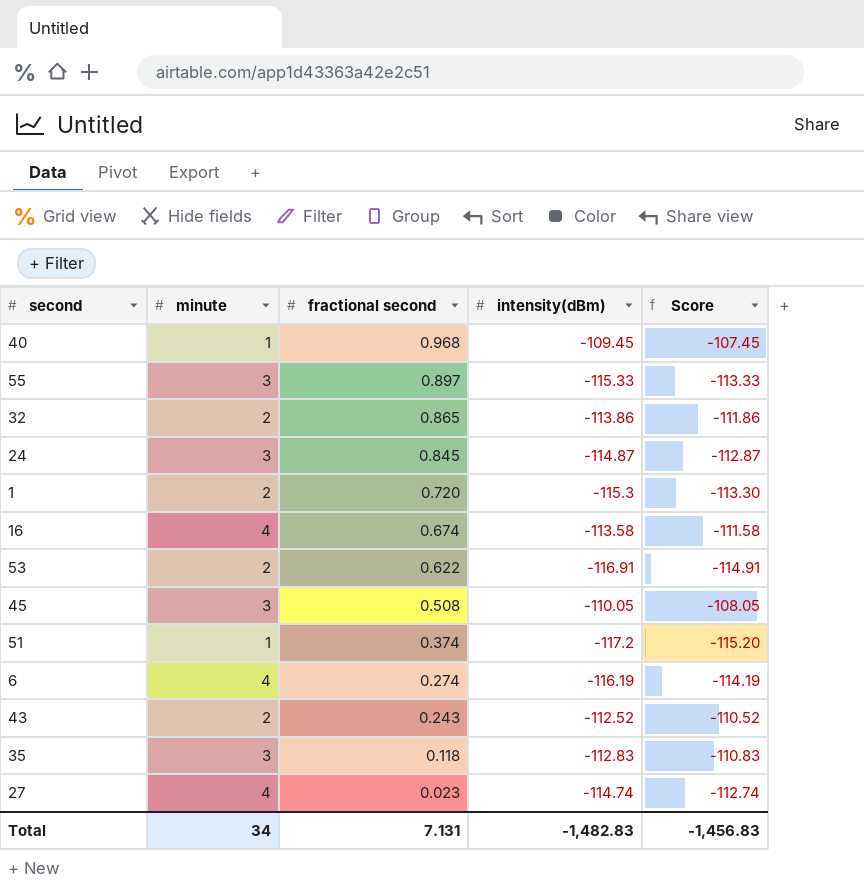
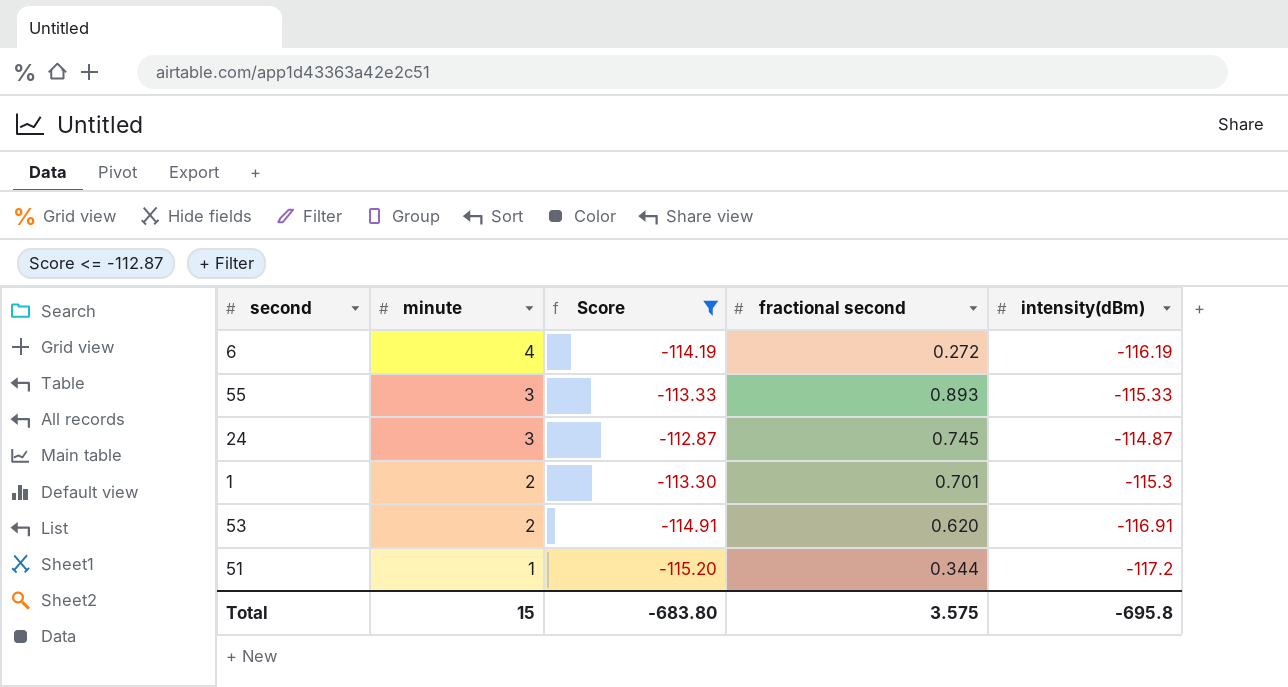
filter: none -> Score <= -112.87
row order: fractional second descending -> minute descending
column Score | position: 5 -> 3
6 | fractional second: 0.274 -> 0.272
55 | fractional second: 0.897 -> 0.893
24 | fractional second: 0.845 -> 0.745
1 | fractional second: 0.720 -> 0.701
53 | fractional second: 0.622 -> 0.620
51 | fractional second: 0.374 -> 0.344
Total | minute: 34 -> 15
Total | Score: -1,456.83 -> -683.80
Total | fractional second: 7.131 -> 3.575
Total | intensity(dBm): -1,482.83 -> -695.8

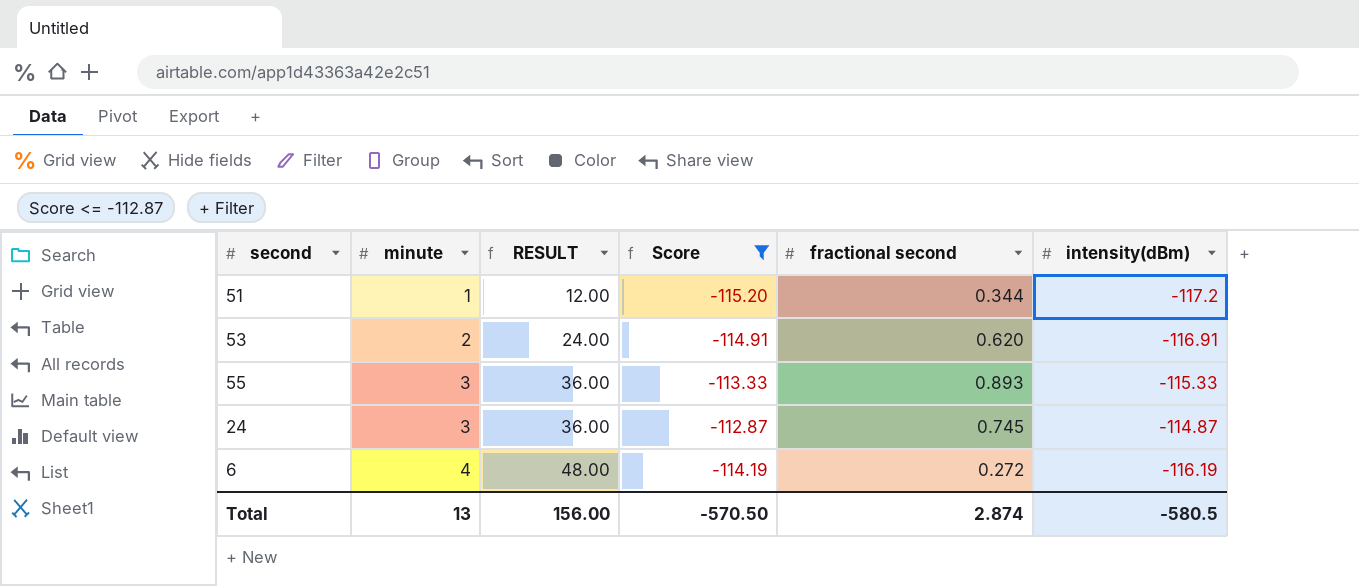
row order: minute descending -> minute ascending
column RESULT | formula: none -> [minute] * 12
row 1: 2 | -113.30 | 0.701 | -115.3 -> none
Total | minute: 15 -> 13
Total | Score: -683.80 -> -570.50
Total | fractional second: 3.575 -> 2.874
Total | intensity(dBm): -695.8 -> -580.5

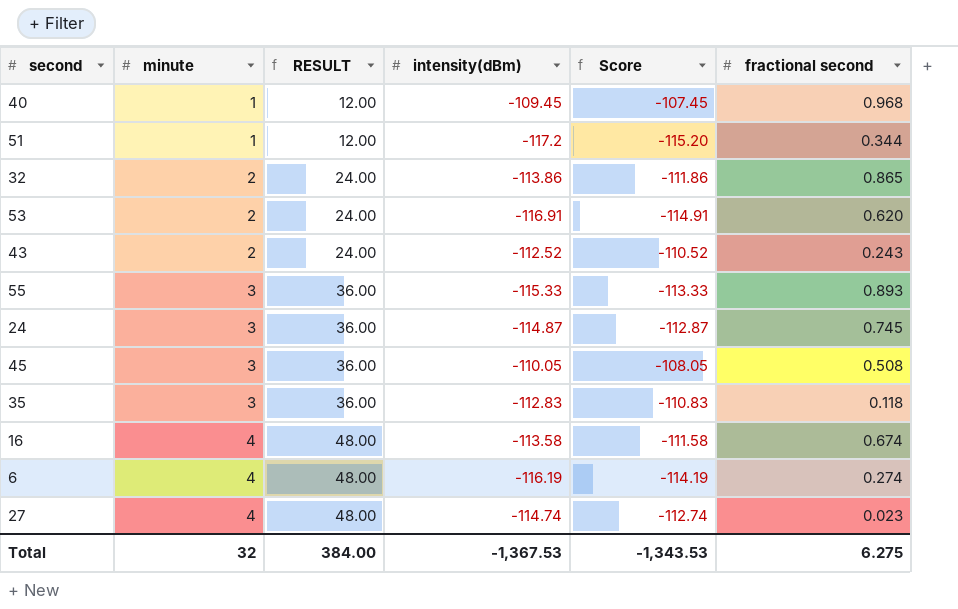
filter: Score <= -112.87 -> none
column intensity(dBm) | position: 6 -> 4
6 | fractional second: 0.272 -> 0.274
Total | minute: 13 -> 32
Total | RESULT: 156.00 -> 384.00
Total | intensity(dBm): -580.5 -> -1,367.53
Total | Score: -570.50 -> -1,343.53
Total | fractional second: 2.874 -> 6.275

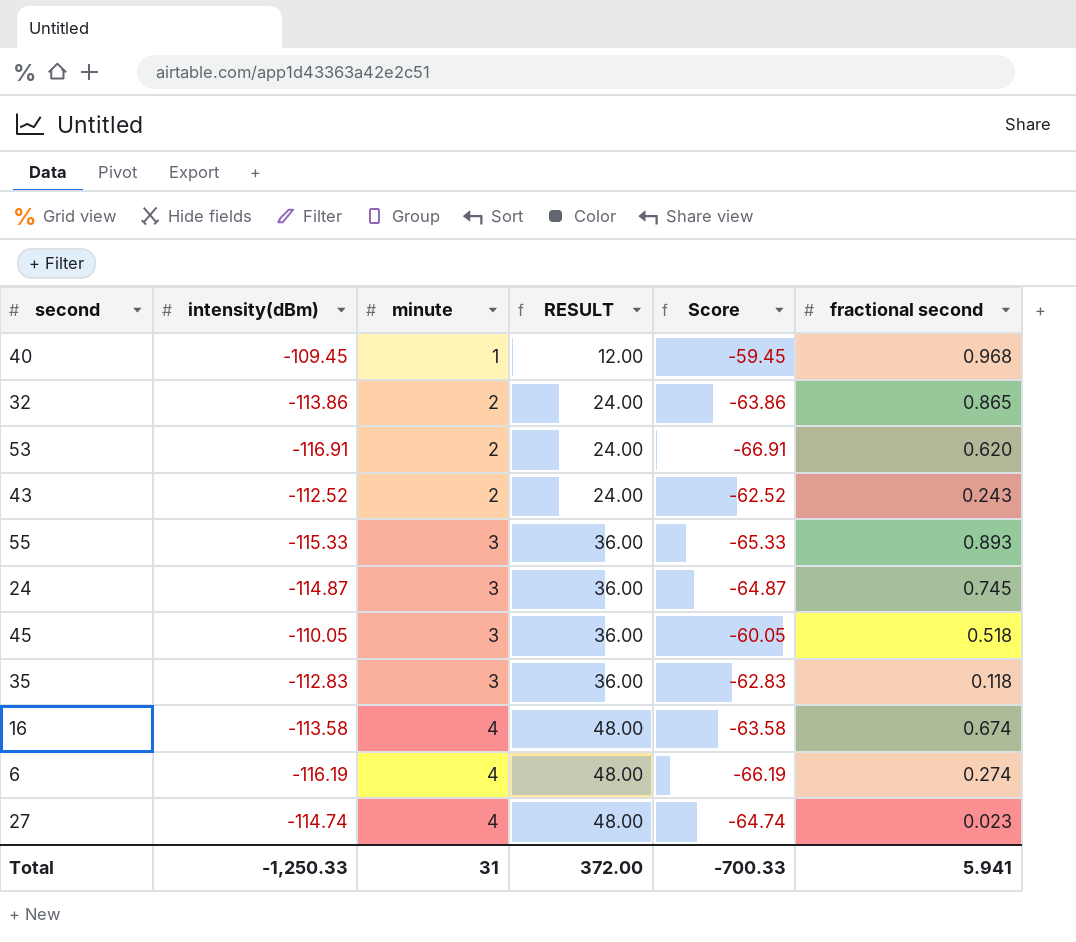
column intensity(dBm) | position: 4 -> 2
column Score | formula: [intensity(dBm)] + 2 -> [intensity(dBm)] + 50
row 51: 1 | 12.00 | -117.2 | -115.20 | 0.344 -> none
45 | fractional second: 0.508 -> 0.518
Total | intensity(dBm): -1,367.53 -> -1,250.33
Total | minute: 32 -> 31
Total | RESULT: 384.00 -> 372.00
Total | Score: -1,343.53 -> -700.33
Total | fractional second: 6.275 -> 5.941

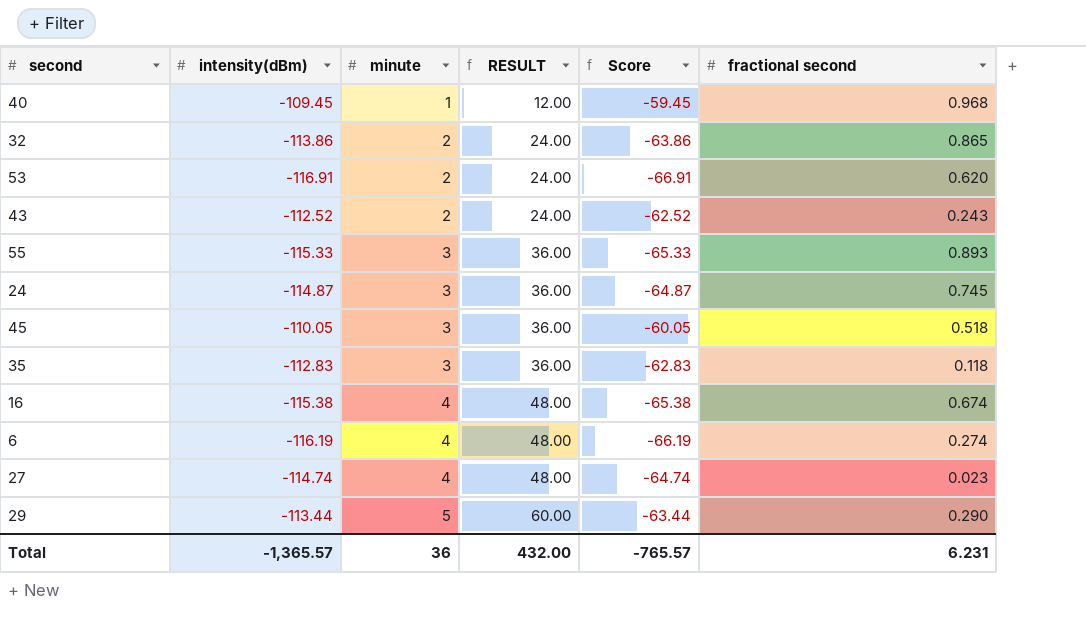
16 | intensity(dBm): -113.58 -> -115.38
16 | Score: -63.58 -> -65.38
row 29: none -> -113.44 | 5 | 60.00 | -63.44 | 0.290
Total | intensity(dBm): -1,250.33 -> -1,365.57
Total | minute: 31 -> 36
Total | RESULT: 372.00 -> 432.00
Total | Score: -700.33 -> -765.57
Total | fractional second: 5.941 -> 6.231

